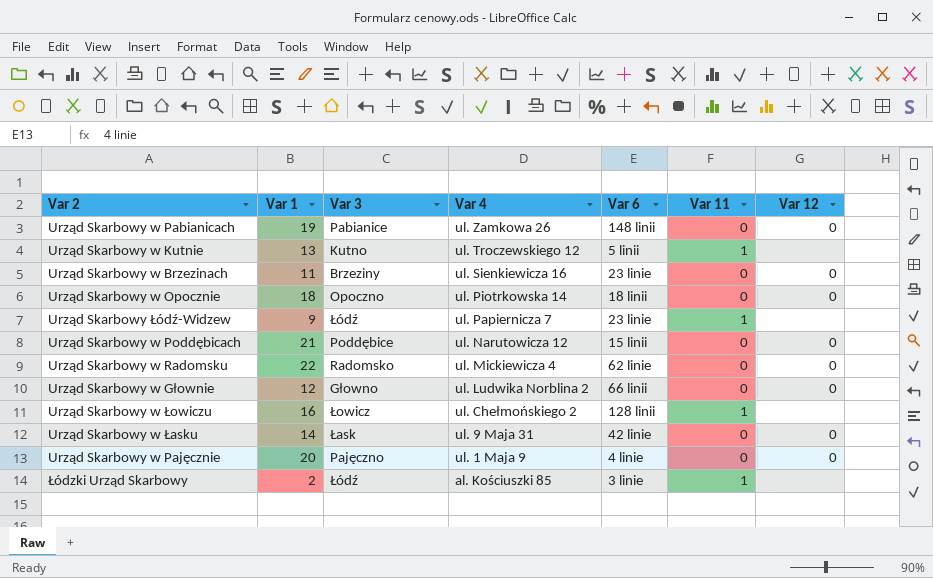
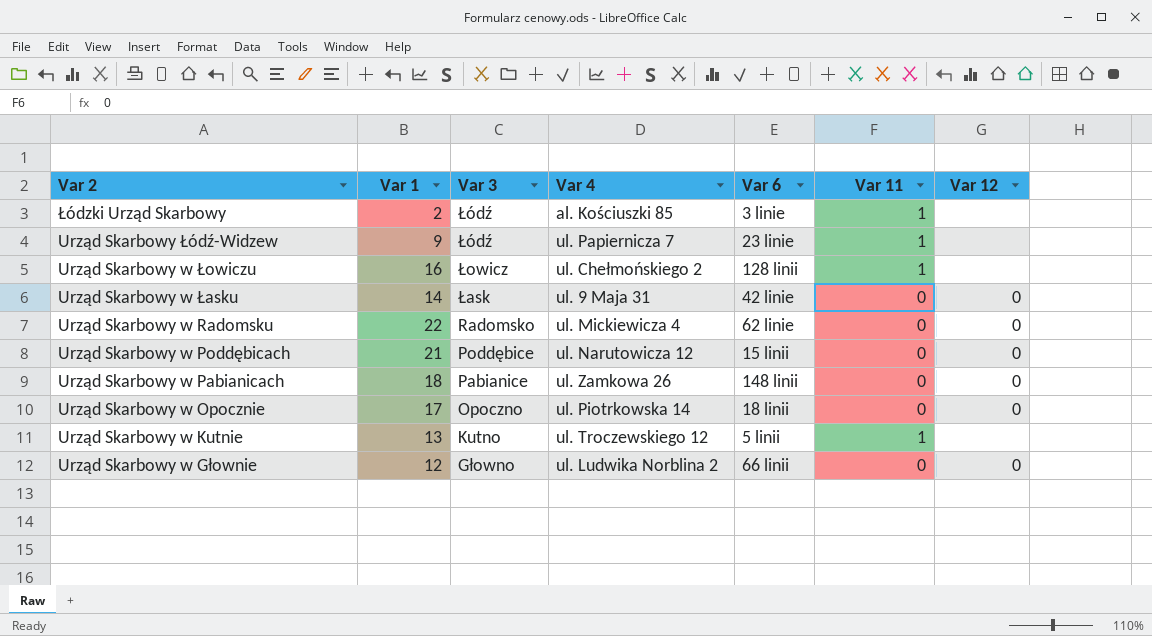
row order: Var 4 descending -> Var 2 descending
row Urząd Skarbowy w Brzezinach: 11 | Brzeziny | ul. Sienkiewicza 16 | 23 linie | 0 | 0 -> none
row Urząd Skarbowy w Pajęcznie: 20 | Pajęczno | ul. 1 Maja 9 | 4 linie | 0 | 0 -> none
Urząd Skarbowy w Pabianicach | Var 1: 19 -> 18
Urząd Skarbowy w Opocznie | Var 1: 18 -> 17

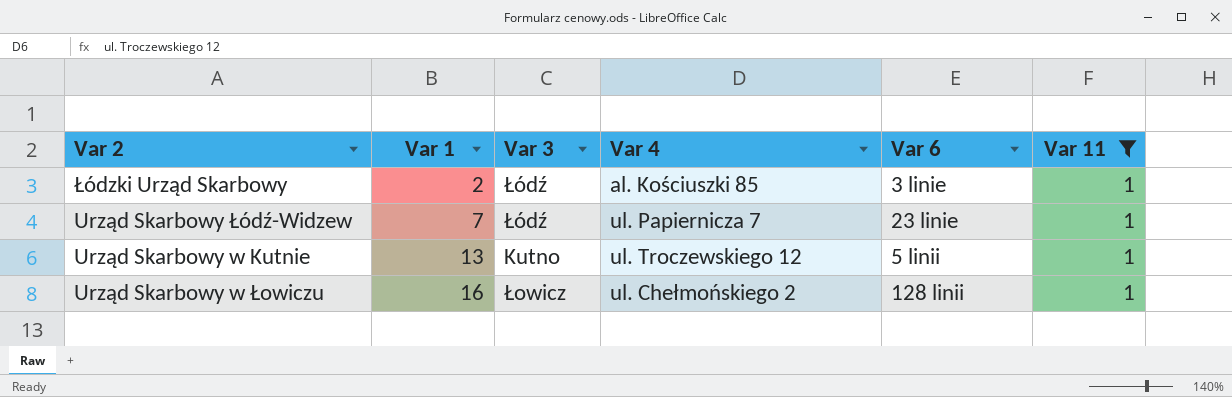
filter: none -> Var 11 = 1
row order: Var 2 descending -> Var 1 ascending
column Var 12 | position: 7 -> none
Urząd Skarbowy Łódź-Widzew | Var 1: 9 -> 7

